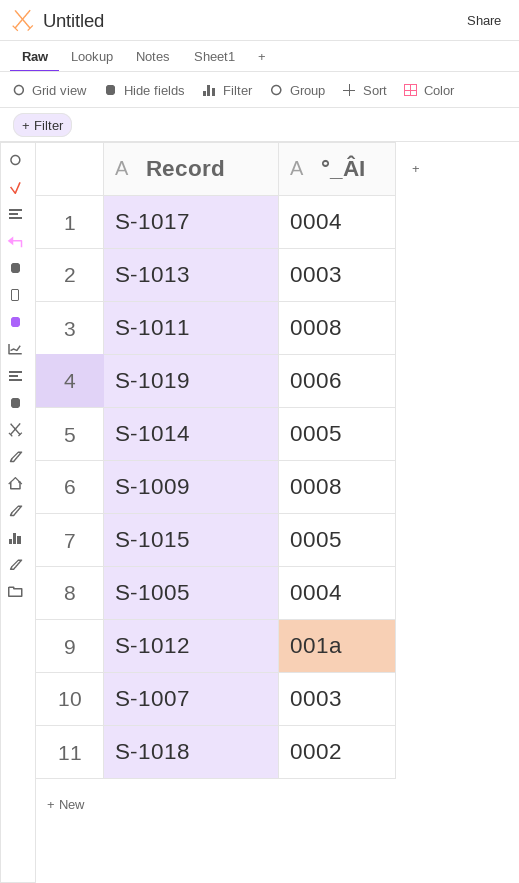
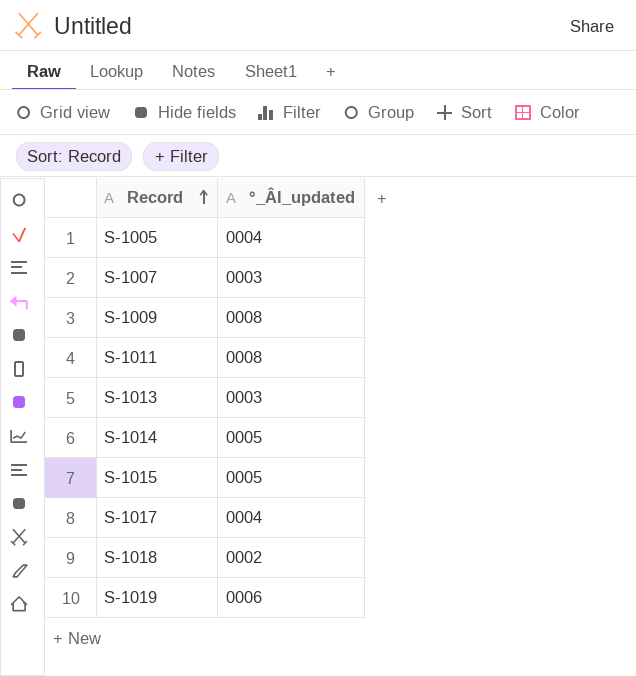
row order: none -> Record ascending
column name: °_ÂI -> °_ÂI_updated
row S-1012: 001a -> none

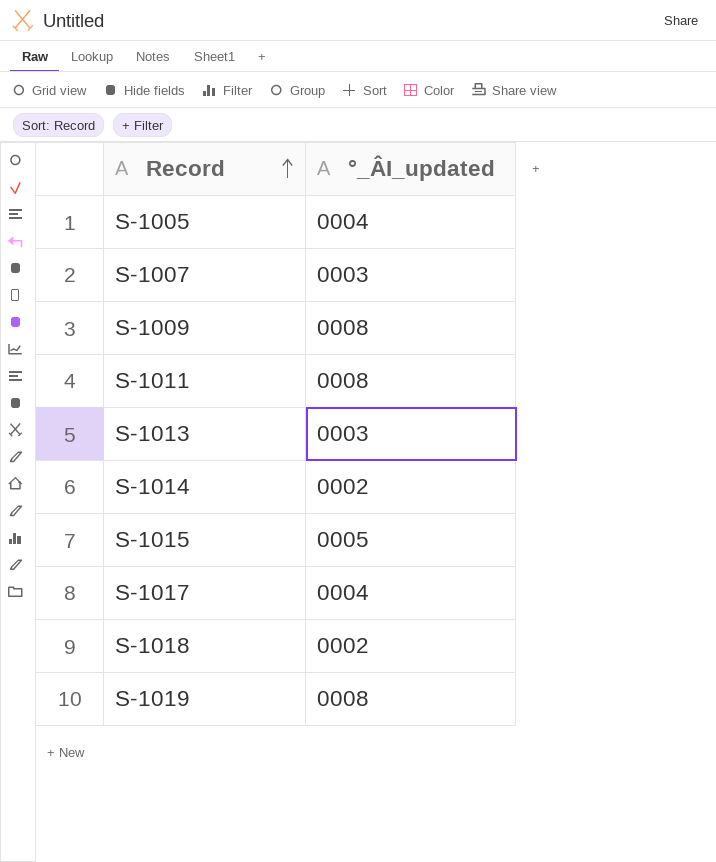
S-1014 | °_ÂI_updated: 0005 -> 0002
S-1019 | °_ÂI_updated: 0006 -> 0008

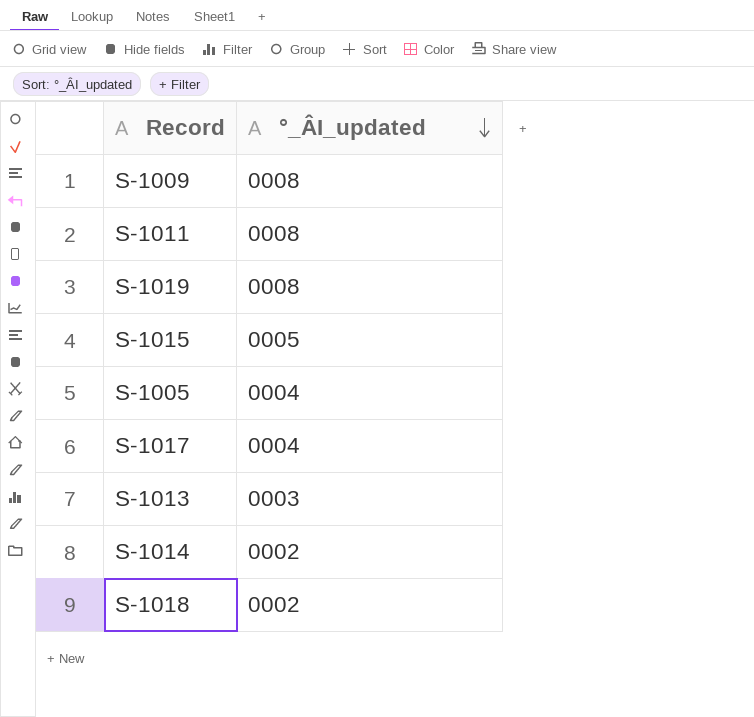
row order: Record ascending -> °_ÂI_updated descending
row S-1007: 0003 -> none

